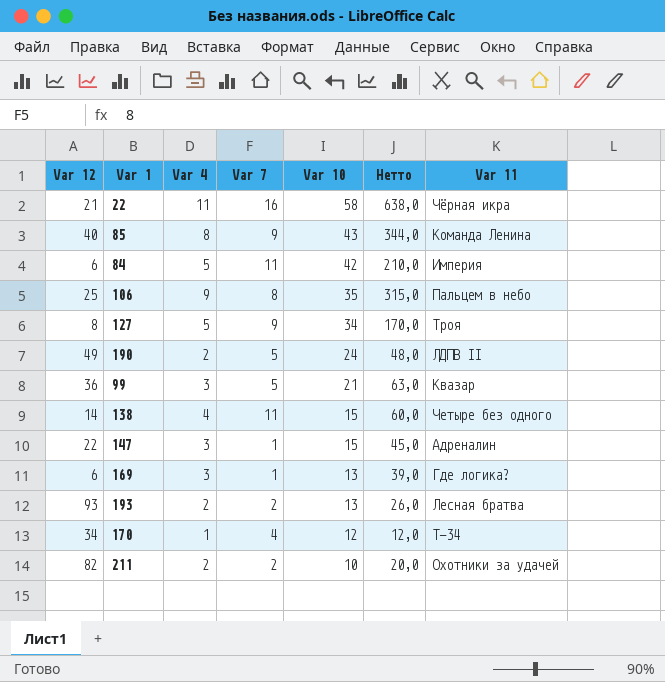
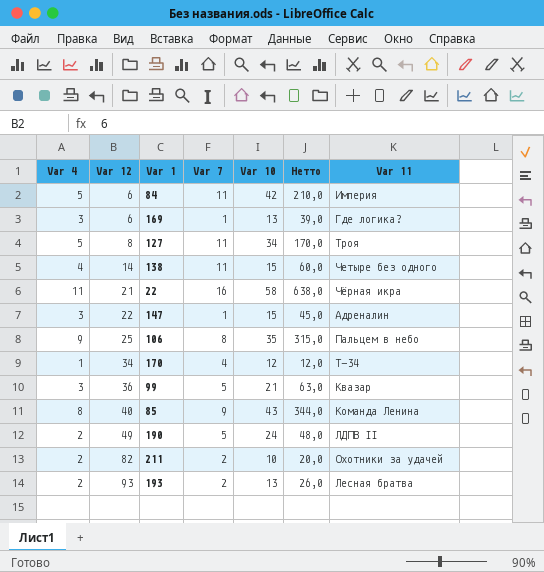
row order: Var 10 descending -> Var 12 ascending
column Var 4 | position: 3 -> 1
127 | Var 7: 9 -> 11

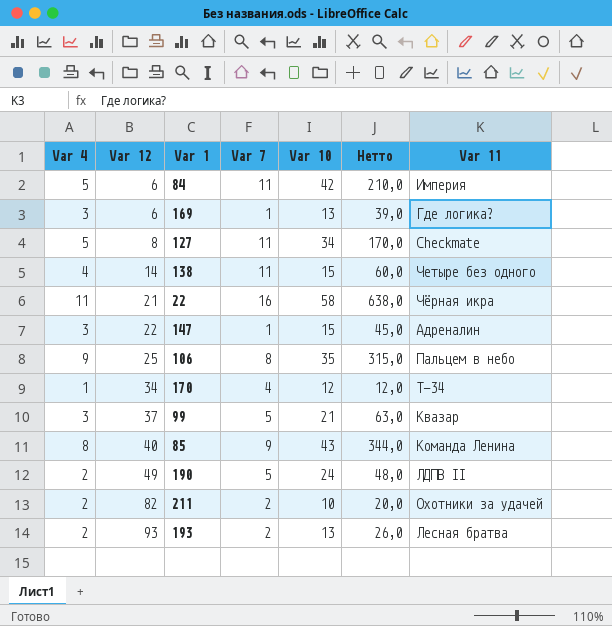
127 | Var 11: Троя -> Checkmate
99 | Var 12: 36 -> 37

